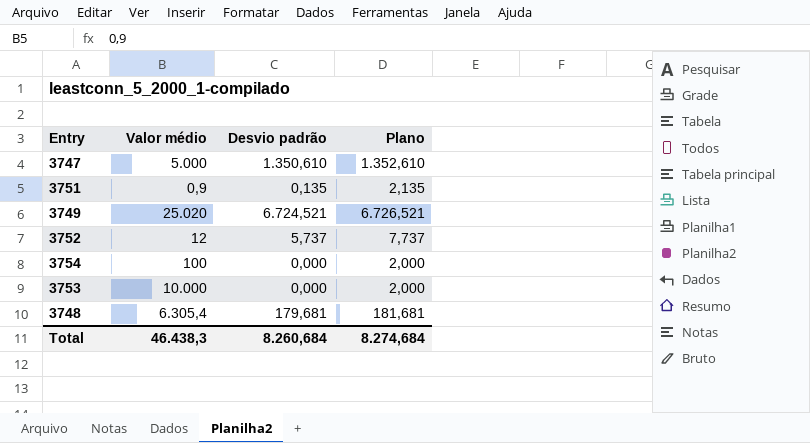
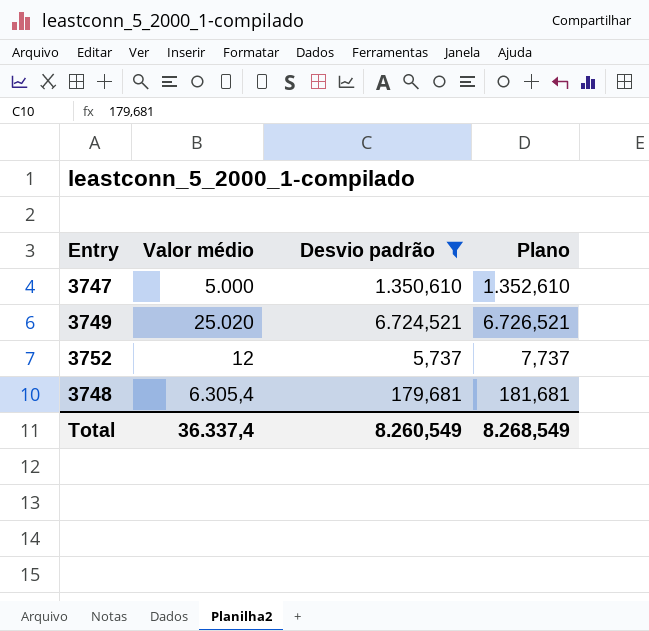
filter: none -> Desvio padrão >= 5,737
Total | Valor médio: 46.438,3 -> 36.337,4
Total | Desvio padrão: 8.260,684 -> 8.260,549
Total | Plano: 8.274,684 -> 8.268,549

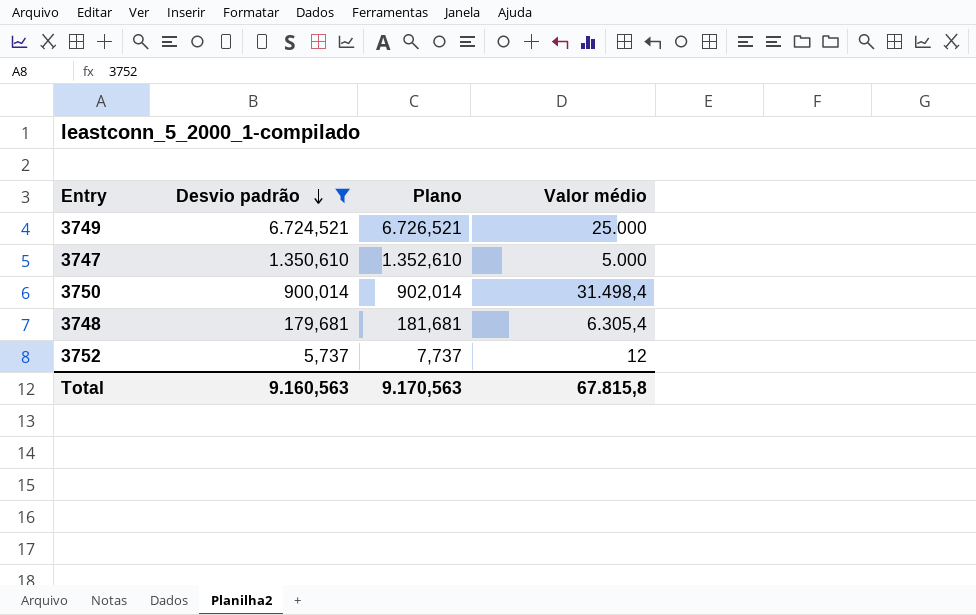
row order: none -> Desvio padrão descending
column Valor médio | position: 2 -> 4
3749 | Valor médio: 25.020 -> 25.000
row 3750: none -> 900,014 | 902,014 | 31.498,4
Total | Desvio padrão: 8.260,549 -> 9.160,563
Total | Plano: 8.268,549 -> 9.170,563
Total | Valor médio: 36.337,4 -> 67.815,8

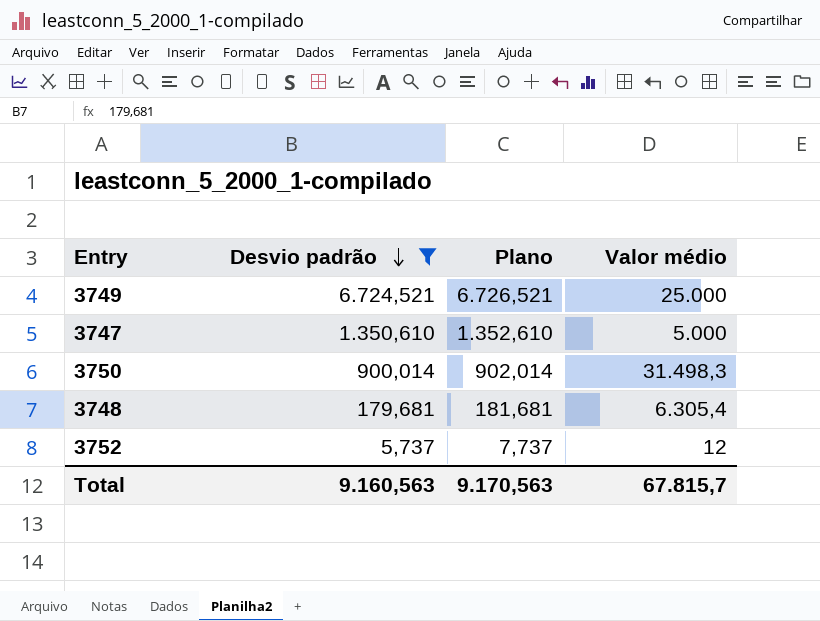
3750 | Valor médio: 31.498,4 -> 31.498,3
Total | Valor médio: 67.815,8 -> 67.815,7

